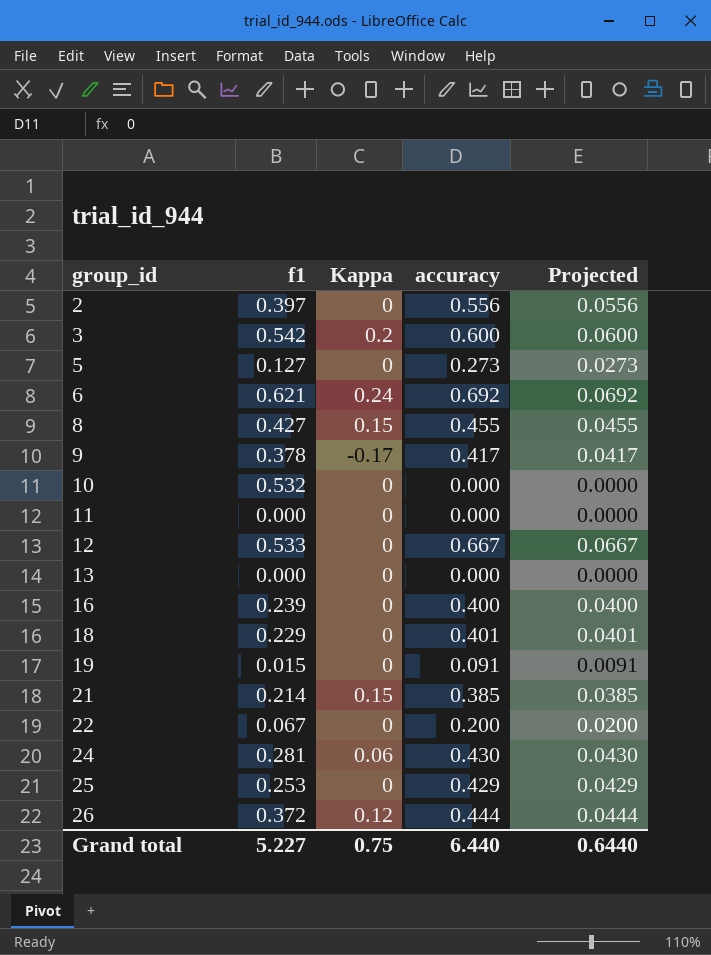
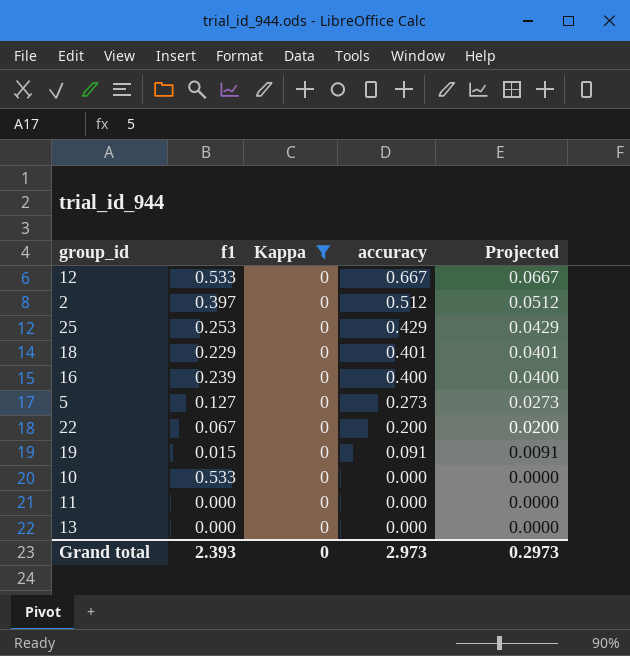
filter: none -> Kappa = 0
row order: group_id ascending -> accuracy descending
2 | accuracy: 0.556 -> 0.512
2 | Projected: 0.0556 -> 0.0512
10 | f1: 0.532 -> 0.533
Grand total | f1: 5.227 -> 2.393
Grand total | Kappa: 0.75 -> 0
Grand total | accuracy: 6.440 -> 2.973
Grand total | Projected: 0.6440 -> 0.2973

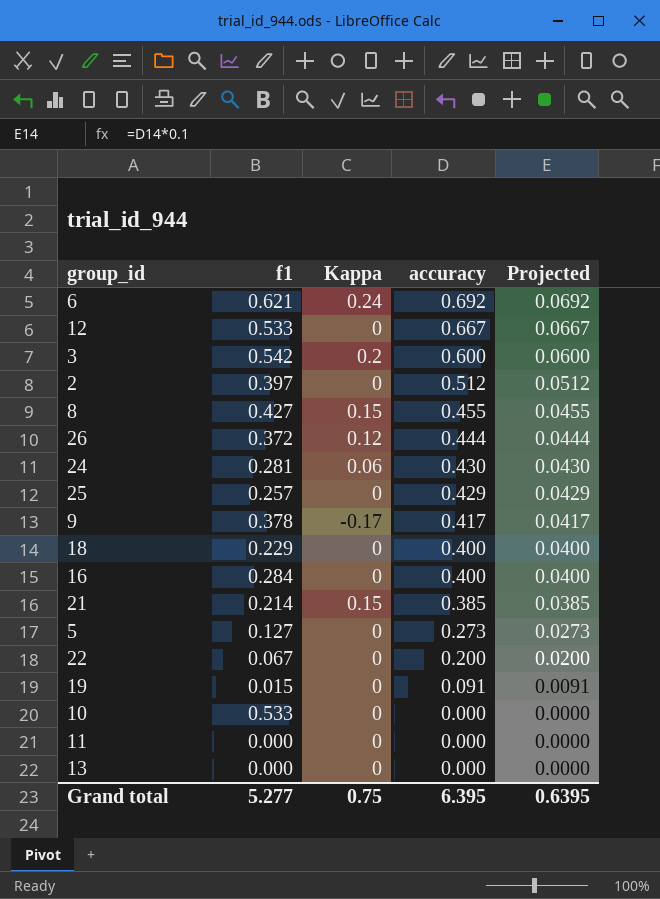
filter: Kappa = 0 -> none
25 | f1: 0.253 -> 0.257
18 | accuracy: 0.401 -> 0.400
18 | Projected: 0.0401 -> 0.0400
16 | f1: 0.239 -> 0.284
Grand total | f1: 2.393 -> 5.277
Grand total | Kappa: 0 -> 0.75
Grand total | accuracy: 2.973 -> 6.395
Grand total | Projected: 0.2973 -> 0.6395

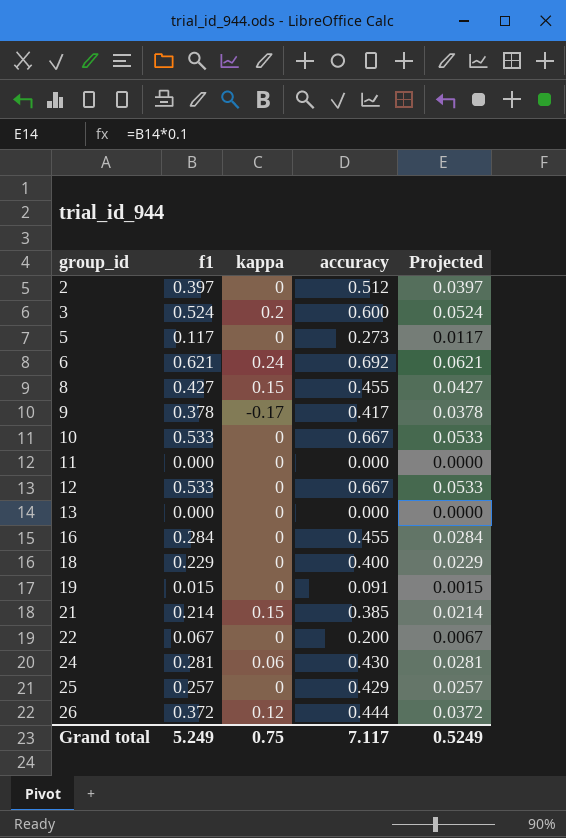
row order: accuracy descending -> group_id ascending
column name: Kappa -> kappa
column Projected | formula: [accuracy] * 0.1 -> [f1] * 0.1
3 | f1: 0.542 -> 0.524
5 | f1: 0.127 -> 0.117
10 | accuracy: 0.000 -> 0.667
16 | accuracy: 0.400 -> 0.455
Grand total | f1: 5.277 -> 5.249
Grand total | accuracy: 6.395 -> 7.117
Grand total | Projected: 0.6395 -> 0.5249

